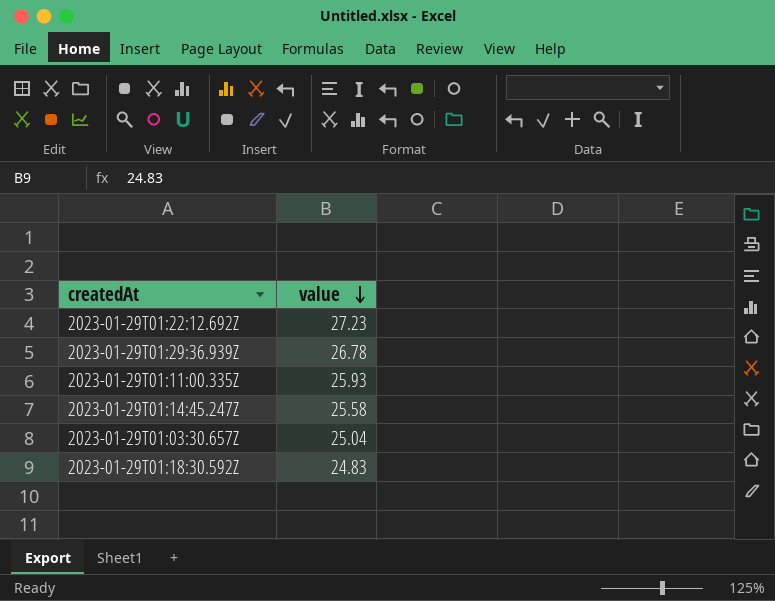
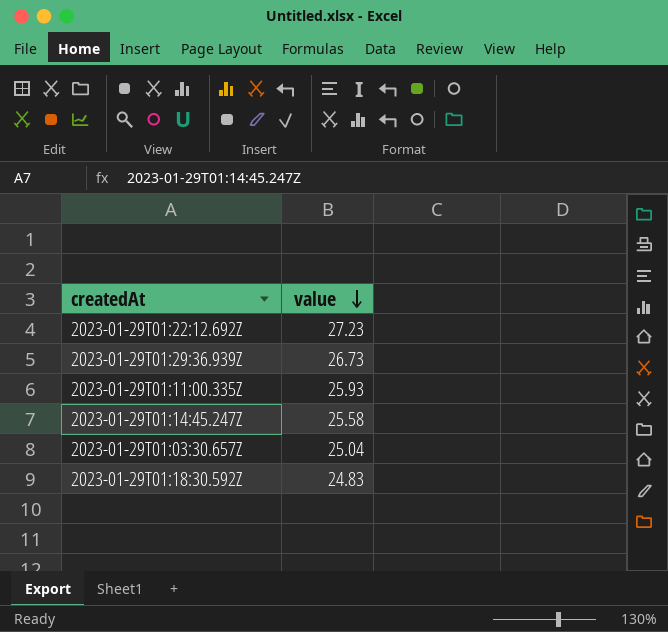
2023-01-29T01:29:36.939Z | value: 26.78 -> 26.73

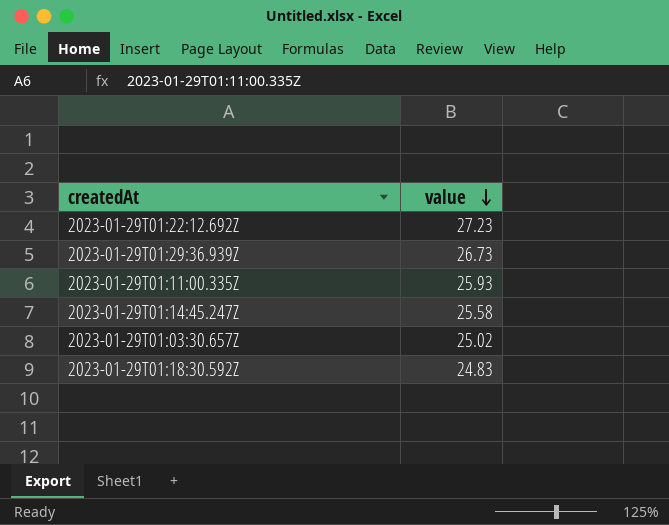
2023-01-29T01:03:30.657Z | value: 25.04 -> 25.02

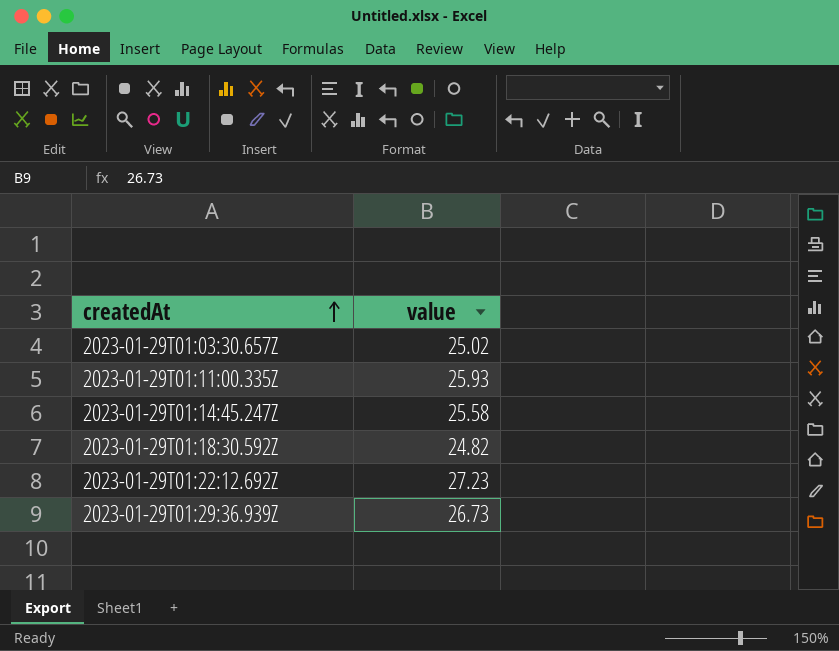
row order: value descending -> createdAt ascending
2023-01-29T01:18:30.592Z | value: 24.83 -> 24.82

